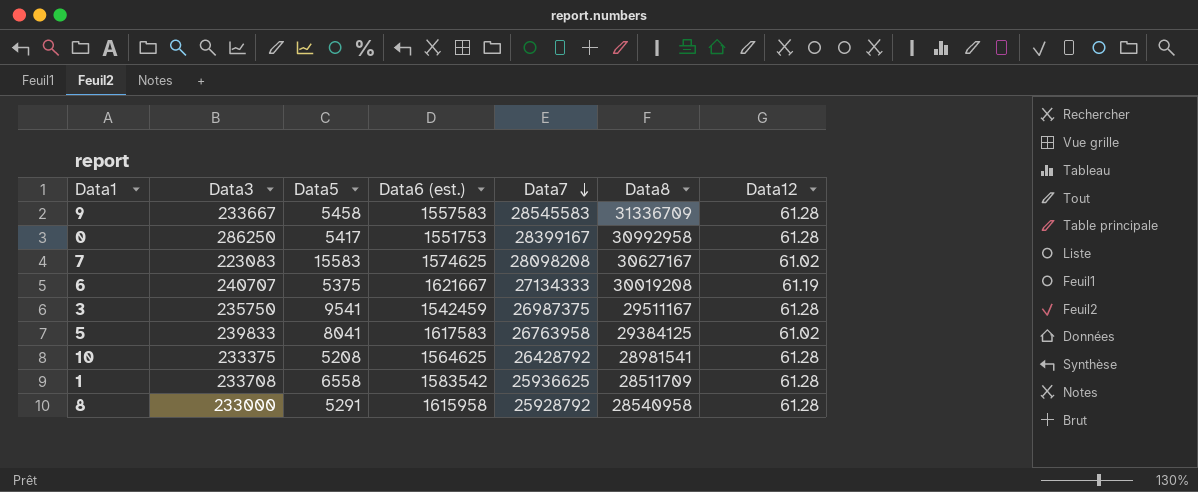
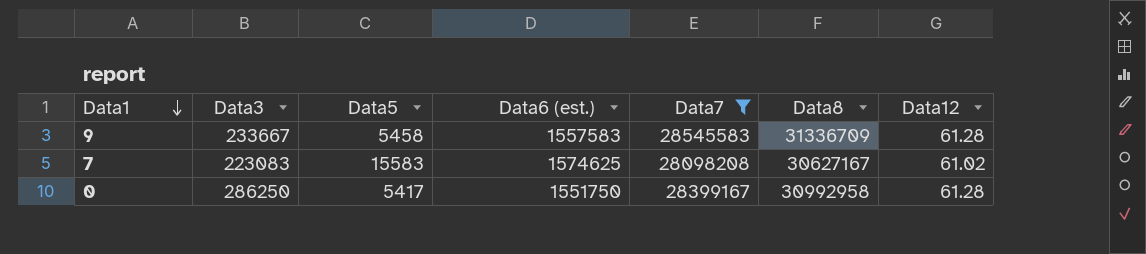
filter: none -> Data7 >= 28098208
row order: Data7 descending -> Data1 descending
0 | Data6 (est.): 1551753 -> 1551750

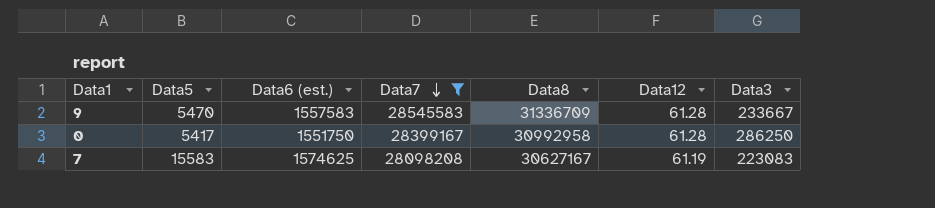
row order: Data1 descending -> Data7 descending
column Data3 | position: 2 -> 7
9 | Data5: 5458 -> 5470
7 | Data12: 61.02 -> 61.19

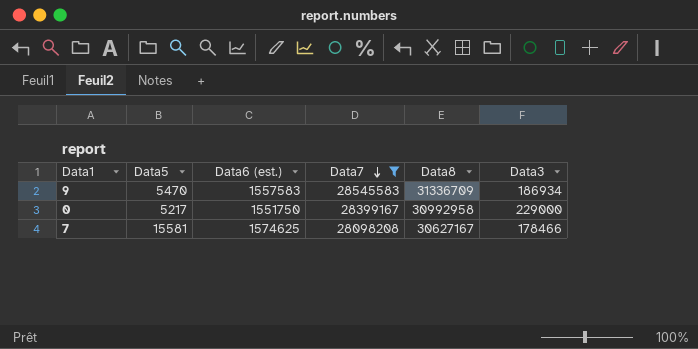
column Data12 | position: 6 -> none
9 | Data3: 233667 -> 186934
0 | Data5: 5417 -> 5217
0 | Data3: 286250 -> 229000
7 | Data5: 15583 -> 15581
7 | Data3: 223083 -> 178466

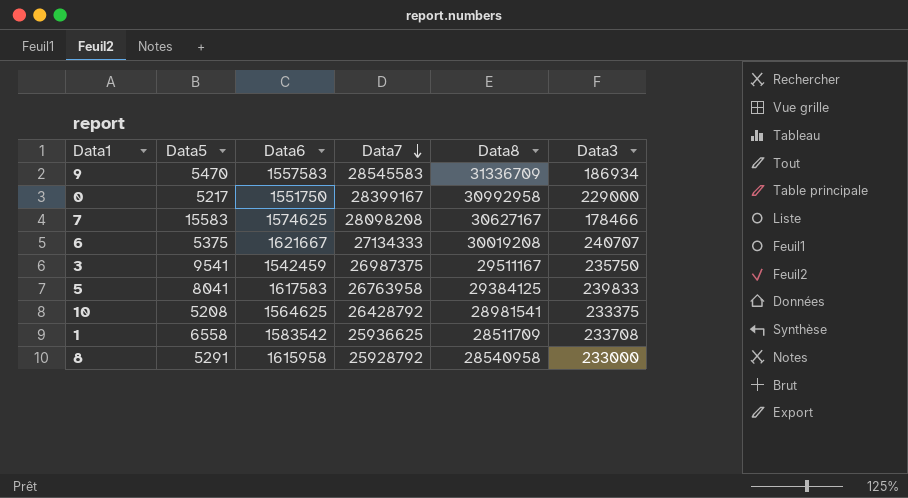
filter: Data7 >= 28098208 -> none
column name: Data6 (est.) -> Data6
7 | Data5: 15581 -> 15583

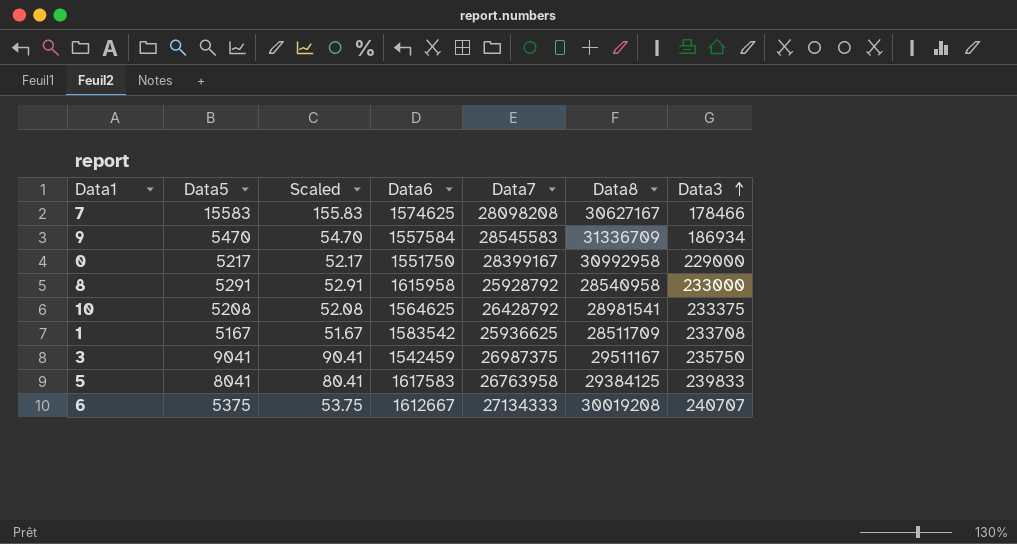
row order: Data7 descending -> Data3 ascending
column Scaled | formula: none -> [Data5] * 0.01
9 | Data6: 1557583 -> 1557584
1 | Data5: 6558 -> 5167
3 | Data5: 9541 -> 9041
6 | Data6: 1621667 -> 1612667

